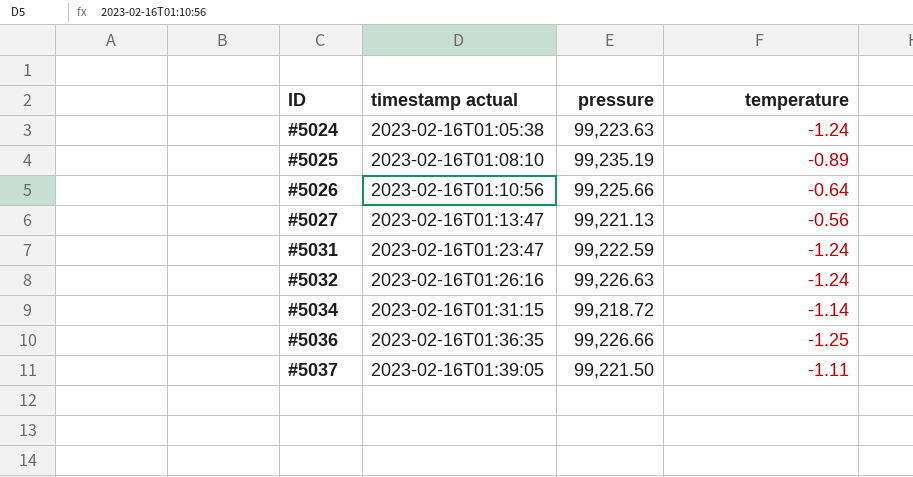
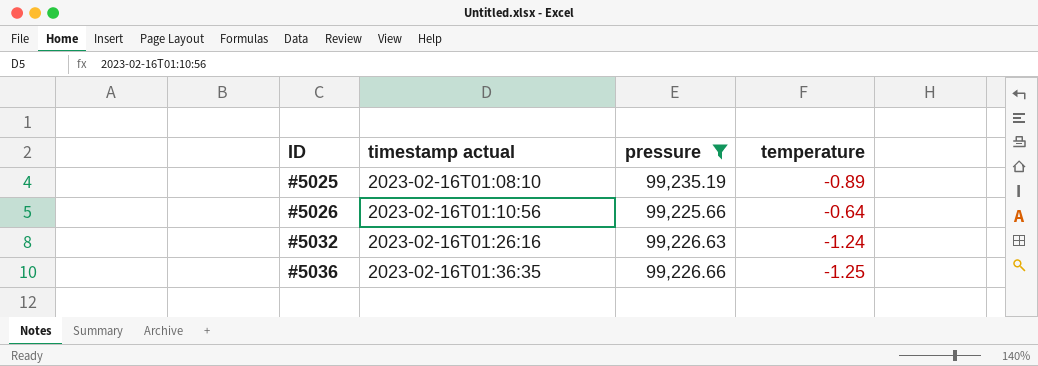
filter: none -> pressure >= 99,225.66

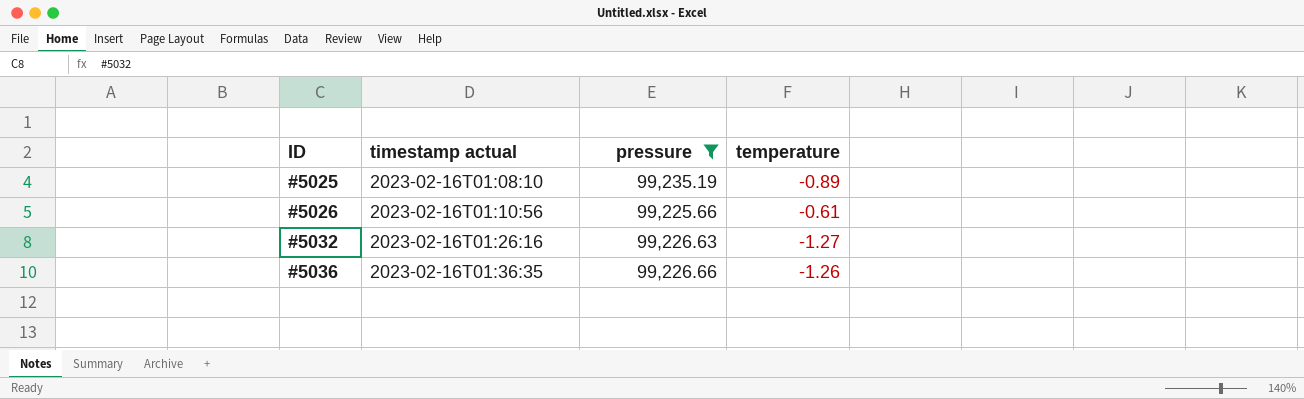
#5026 | temperature: -0.64 -> -0.61
#5032 | temperature: -1.24 -> -1.27
#5036 | temperature: -1.25 -> -1.26

